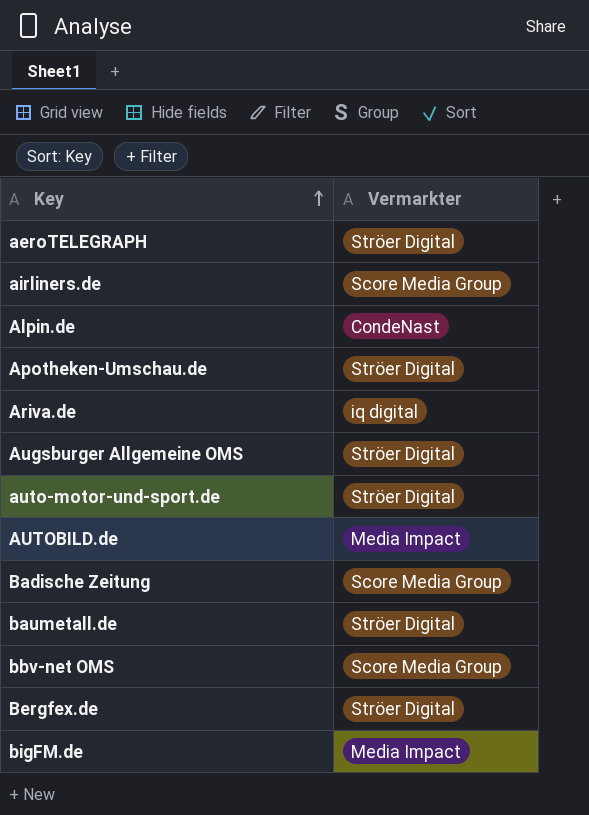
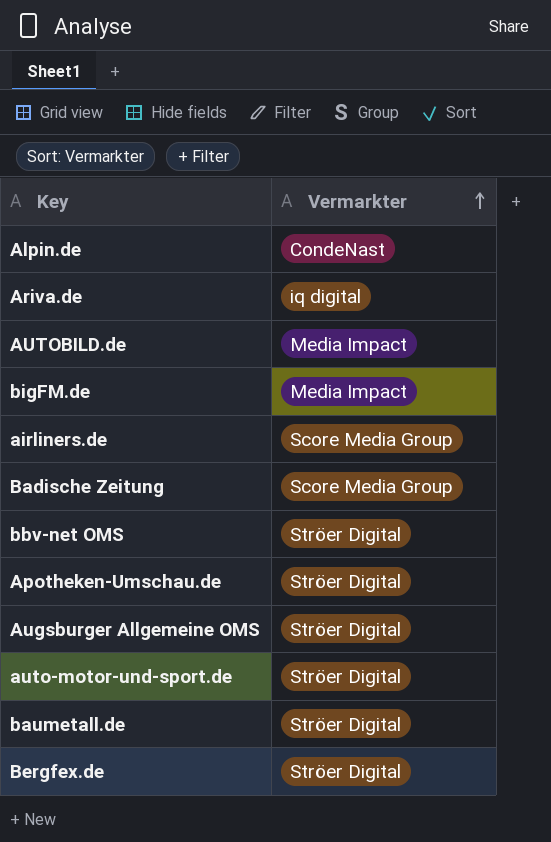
row order: Key ascending -> Vermarkter ascending
row aeroTELEGRAPH: Ströer Digital -> none
bbv-net OMS | Vermarkter: Score Media Group -> Ströer Digital

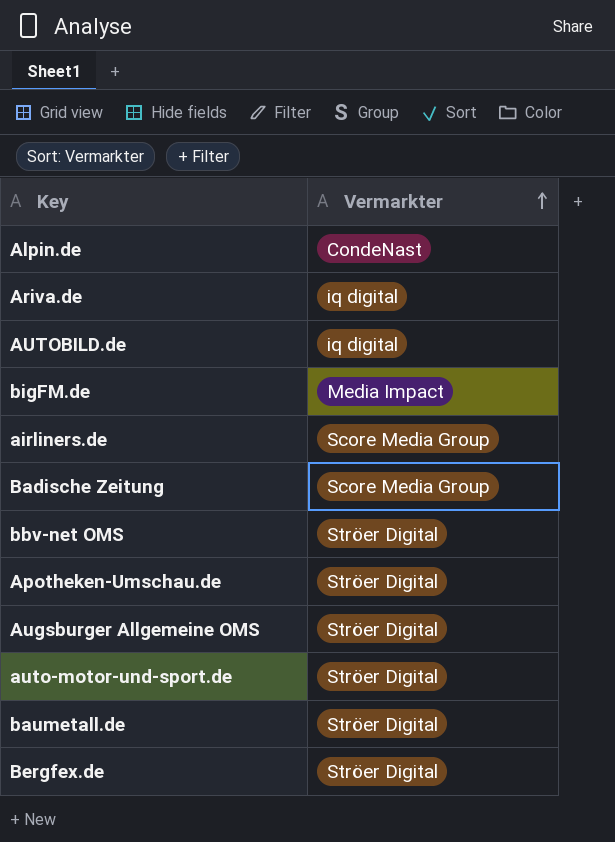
AUTOBILD.de | Vermarkter: Media Impact -> iq digital

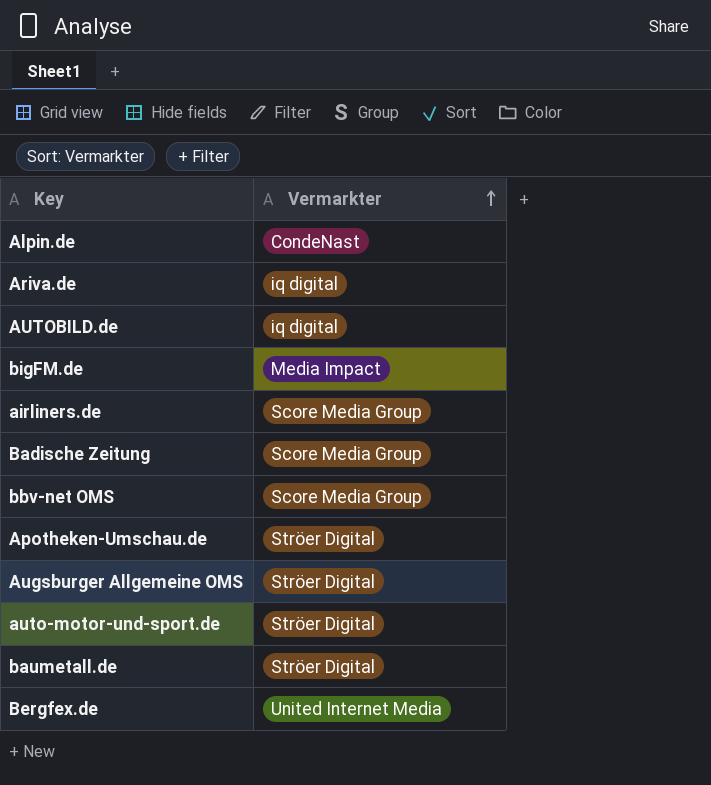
bbv-net OMS | Vermarkter: Ströer Digital -> Score Media Group
Bergfex.de | Vermarkter: Ströer Digital -> United Internet Media

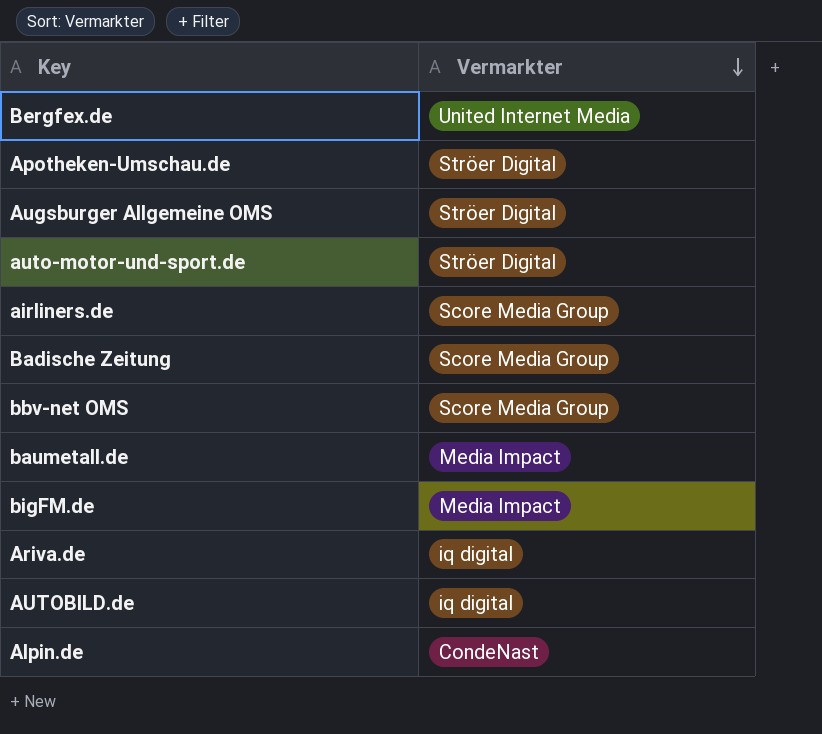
row order: Vermarkter ascending -> Vermarkter descending
baumetall.de | Vermarkter: Ströer Digital -> Media Impact

